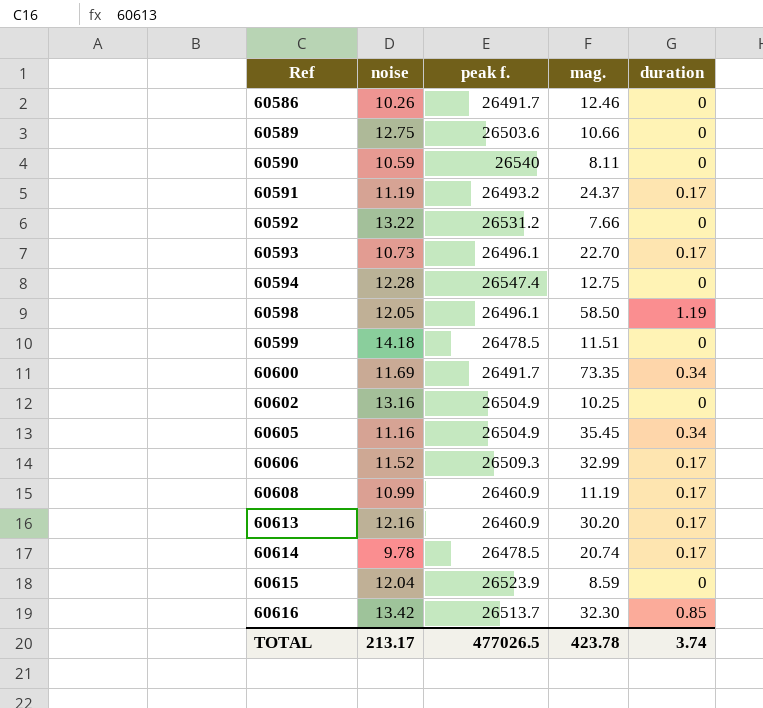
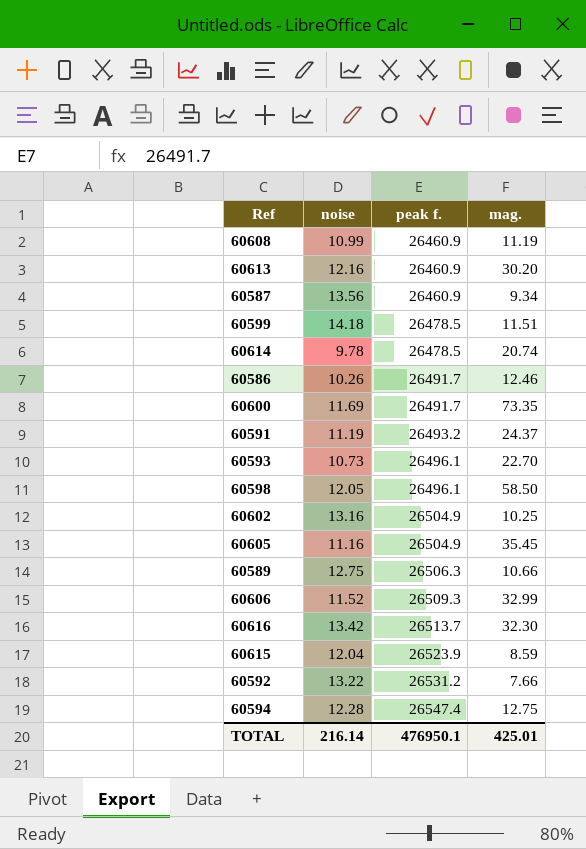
row order: Ref ascending -> peak f. ascending
column duration | position: 5 -> none
row 60590: 10.59 | 26540 | 8.11 | 0 -> none
row 60587: none -> 13.56 | 26460.9 | 9.34
60589 | peak f.: 26503.6 -> 26506.3
TOTAL | noise: 213.17 -> 216.14
TOTAL | peak f.: 477026.5 -> 476950.1
TOTAL | mag.: 423.78 -> 425.01

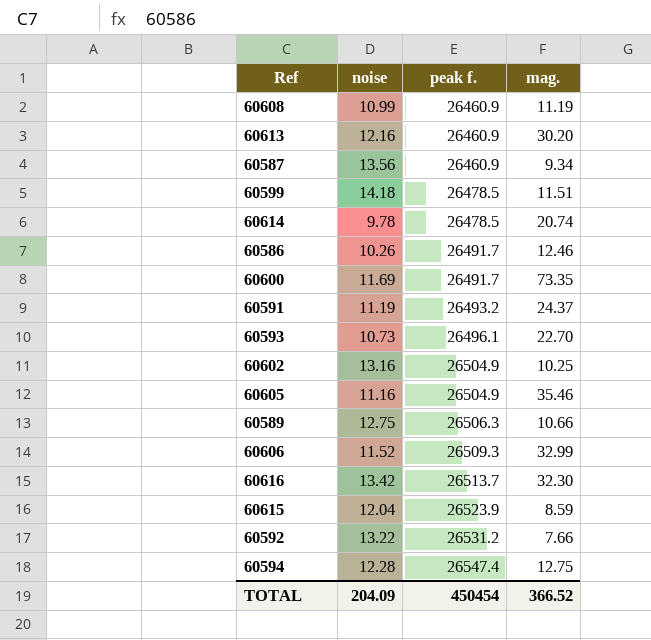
row 60598: 12.05 | 26496.1 | 58.50 -> none
60605 | mag.: 35.45 -> 35.46
TOTAL | noise: 216.14 -> 204.09
TOTAL | peak f.: 476950.1 -> 450454
TOTAL | mag.: 425.01 -> 366.52

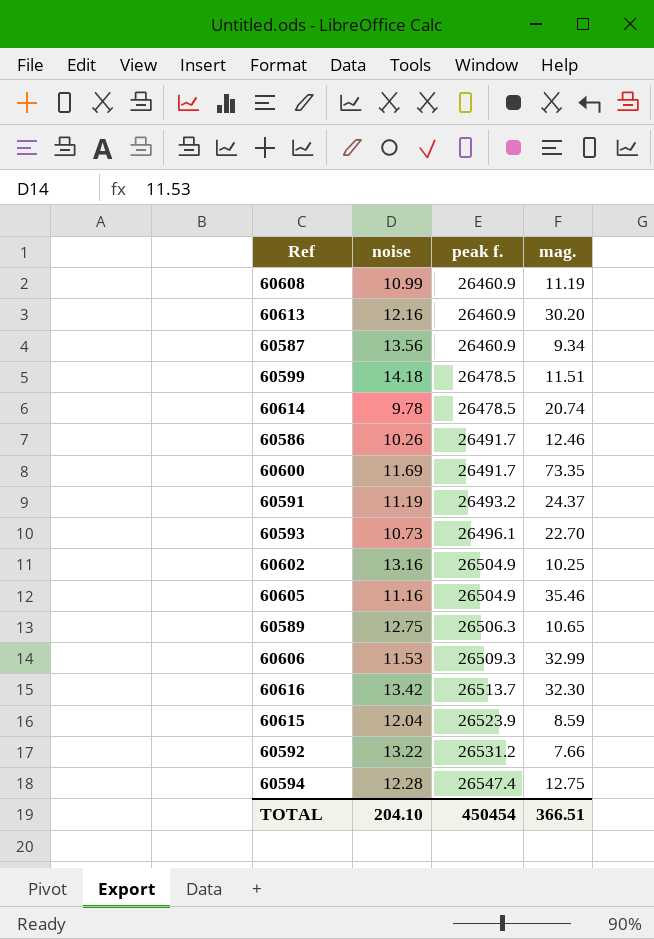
60589 | mag.: 10.66 -> 10.65
60606 | noise: 11.52 -> 11.53
TOTAL | noise: 204.09 -> 204.10
TOTAL | mag.: 366.52 -> 366.51

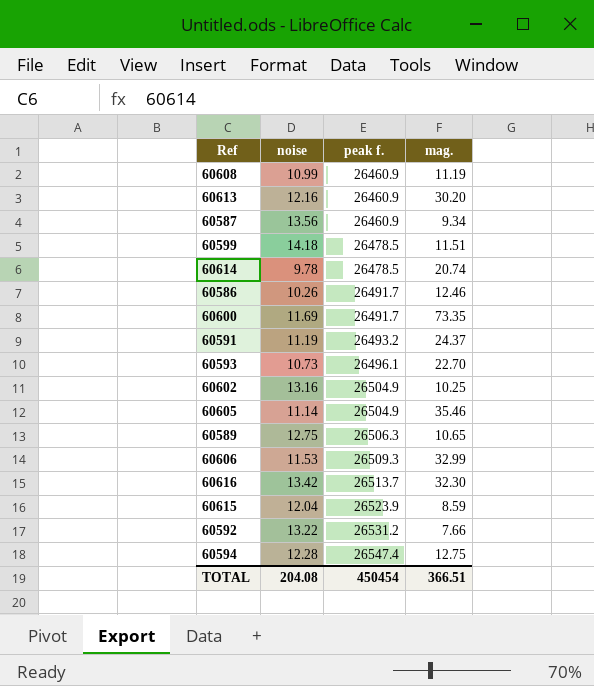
60605 | noise: 11.16 -> 11.14
TOTAL | noise: 204.10 -> 204.08

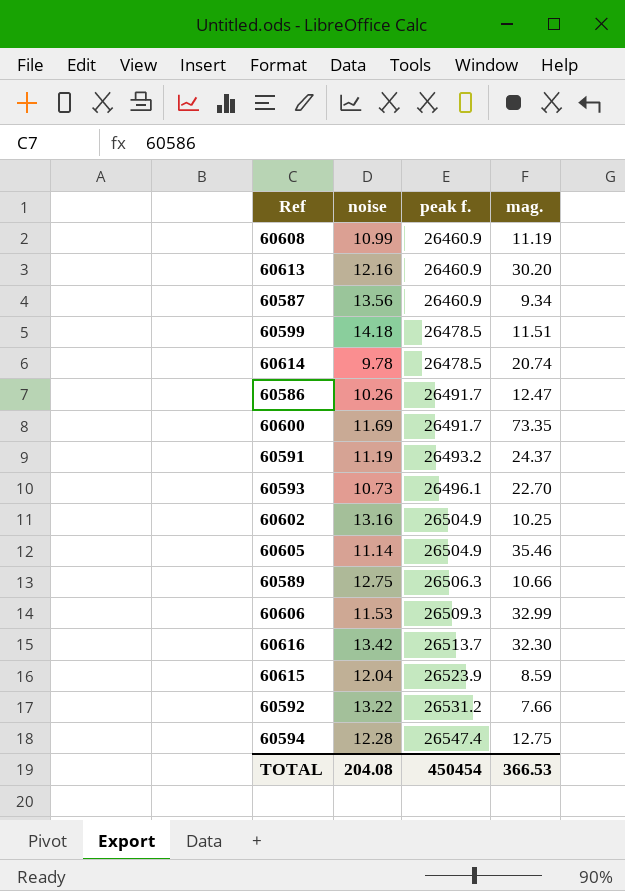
60586 | mag.: 12.46 -> 12.47
60589 | mag.: 10.65 -> 10.66
TOTAL | mag.: 366.51 -> 366.53

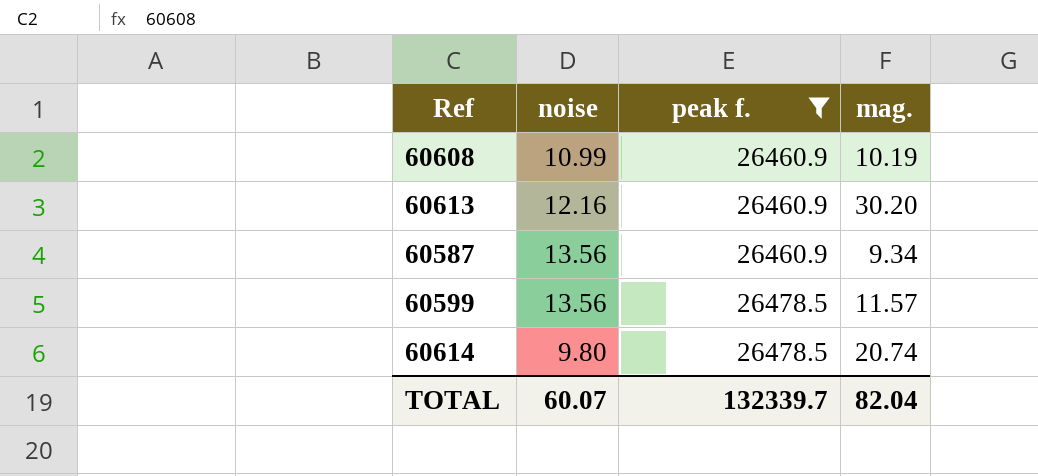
filter: none -> peak f. <= 26478.5
60608 | mag.: 11.19 -> 10.19
60599 | noise: 14.18 -> 13.56
60599 | mag.: 11.51 -> 11.57
60614 | noise: 9.78 -> 9.80
TOTAL | noise: 204.08 -> 60.07
TOTAL | peak f.: 450454 -> 132339.7
TOTAL | mag.: 366.53 -> 82.04

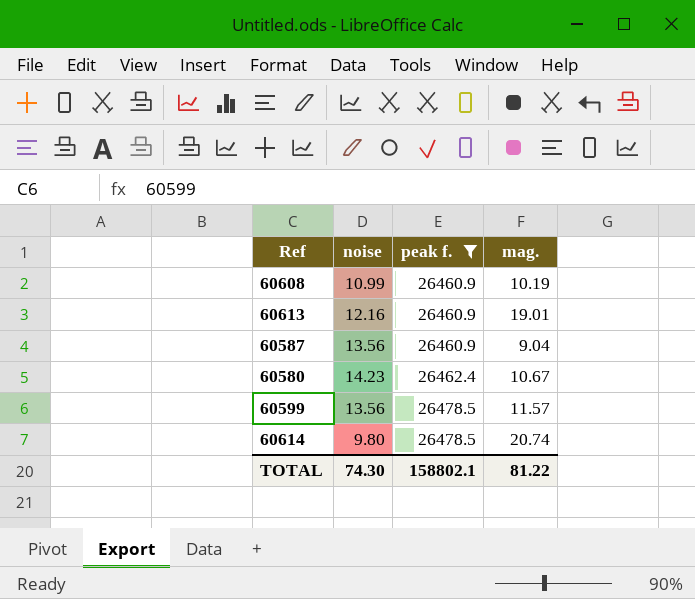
60613 | mag.: 30.20 -> 19.01
60587 | mag.: 9.34 -> 9.04
row 60580: none -> 14.23 | 26462.4 | 10.67
TOTAL | noise: 60.07 -> 74.30
TOTAL | peak f.: 132339.7 -> 158802.1
TOTAL | mag.: 82.04 -> 81.22

